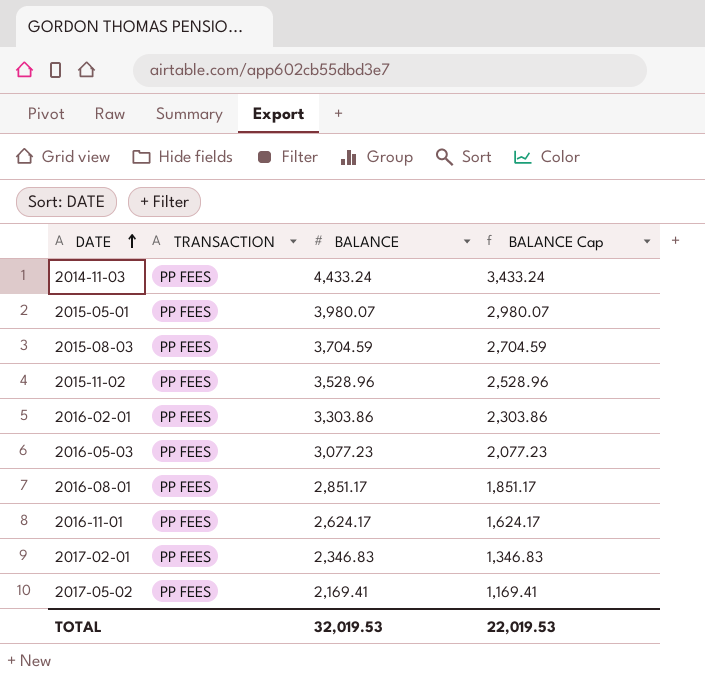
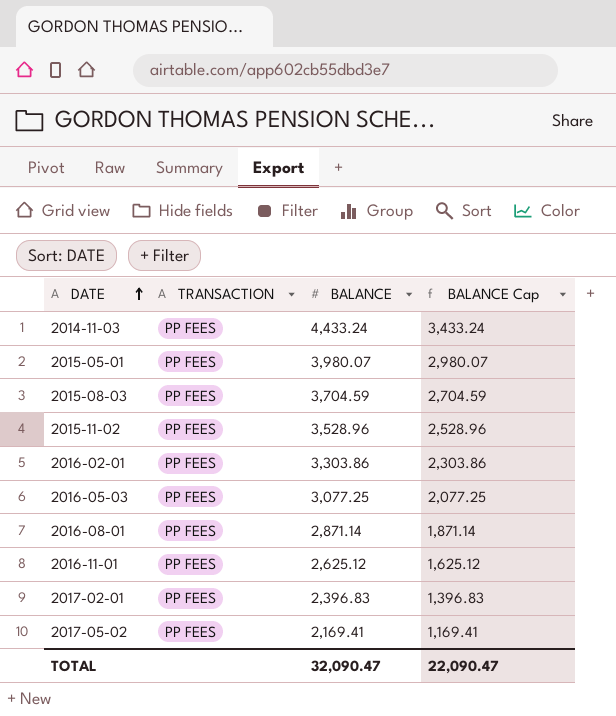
2016-05-03 | BALANCE: 3,077.23 -> 3,077.25
2016-05-03 | BALANCE Cap: 2,077.23 -> 2,077.25
2016-08-01 | BALANCE: 2,851.17 -> 2,871.14
2016-08-01 | BALANCE Cap: 1,851.17 -> 1,871.14
2016-11-01 | BALANCE: 2,624.17 -> 2,625.12
2016-11-01 | BALANCE Cap: 1,624.17 -> 1,625.12
2017-02-01 | BALANCE: 2,346.83 -> 2,396.83
2017-02-01 | BALANCE Cap: 1,346.83 -> 1,396.83
TOTAL | BALANCE: 32,019.53 -> 32,090.47
TOTAL | BALANCE Cap: 22,019.53 -> 22,090.47

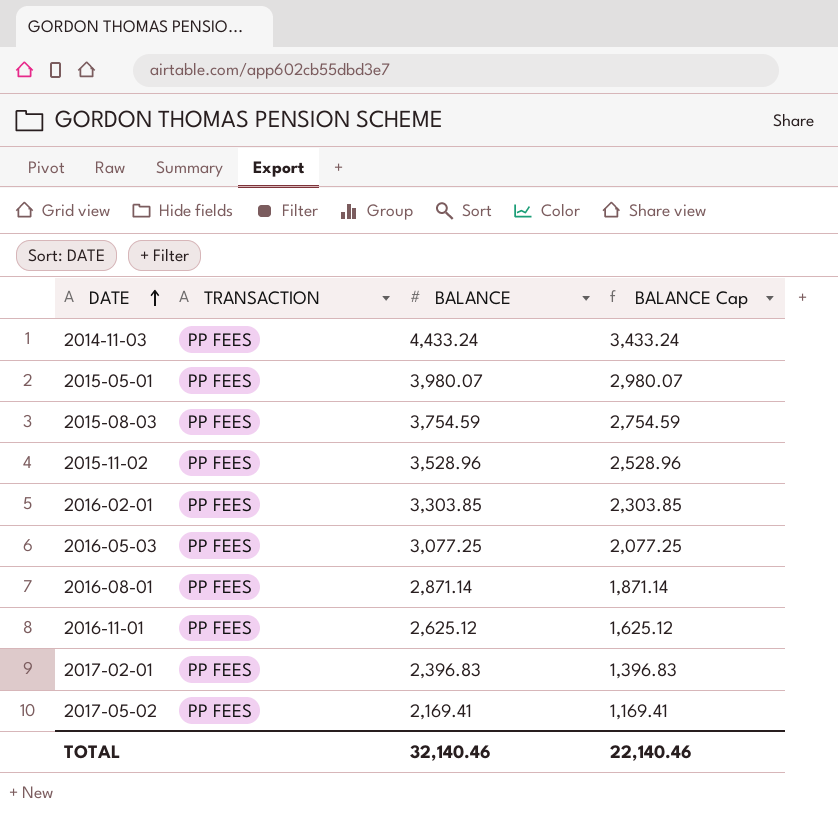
2015-08-03 | BALANCE: 3,704.59 -> 3,754.59
2015-08-03 | BALANCE Cap: 2,704.59 -> 2,754.59
2016-02-01 | BALANCE: 3,303.86 -> 3,303.85
2016-02-01 | BALANCE Cap: 2,303.86 -> 2,303.85
TOTAL | BALANCE: 32,090.47 -> 32,140.46
TOTAL | BALANCE Cap: 22,090.47 -> 22,140.46

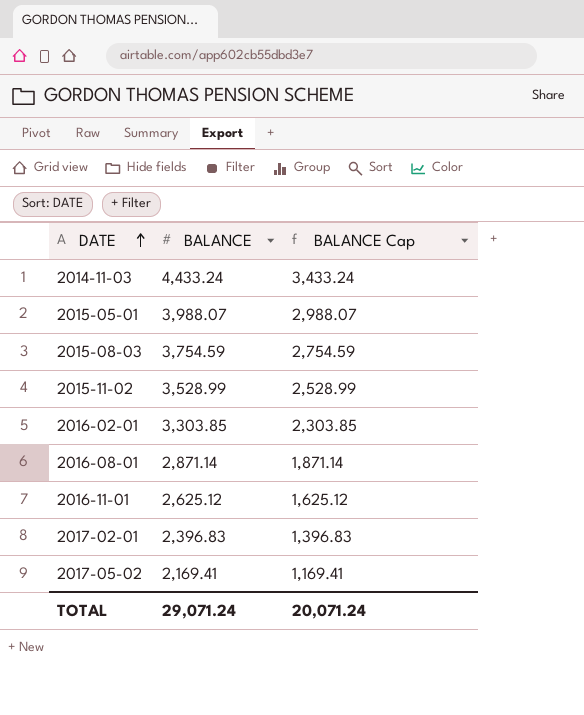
column TRANSACTION | position: 2 -> none
row 2016-05-03: PP FEES | 3,077.25 | 2,077.25 -> none
2015-05-01 | BALANCE: 3,980.07 -> 3,988.07
2015-05-01 | BALANCE Cap: 2,980.07 -> 2,988.07
2015-11-02 | BALANCE: 3,528.96 -> 3,528.99
2015-11-02 | BALANCE Cap: 2,528.96 -> 2,528.99
TOTAL | BALANCE: 32,140.46 -> 29,071.24
TOTAL | BALANCE Cap: 22,140.46 -> 20,071.24

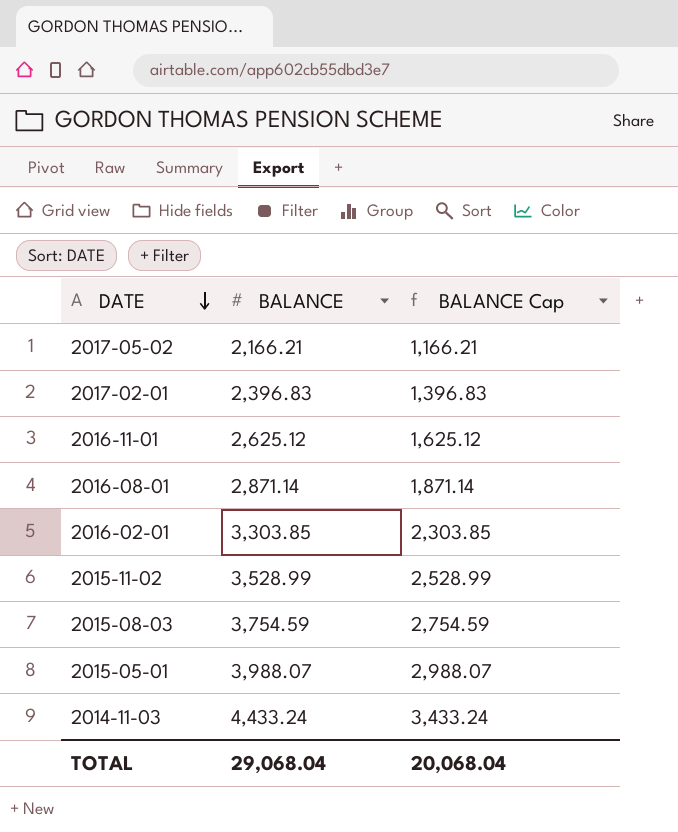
row order: DATE ascending -> DATE descending
2017-05-02 | BALANCE: 2,169.41 -> 2,166.21
2017-05-02 | BALANCE Cap: 1,169.41 -> 1,166.21
TOTAL | BALANCE: 29,071.24 -> 29,068.04
TOTAL | BALANCE Cap: 20,071.24 -> 20,068.04

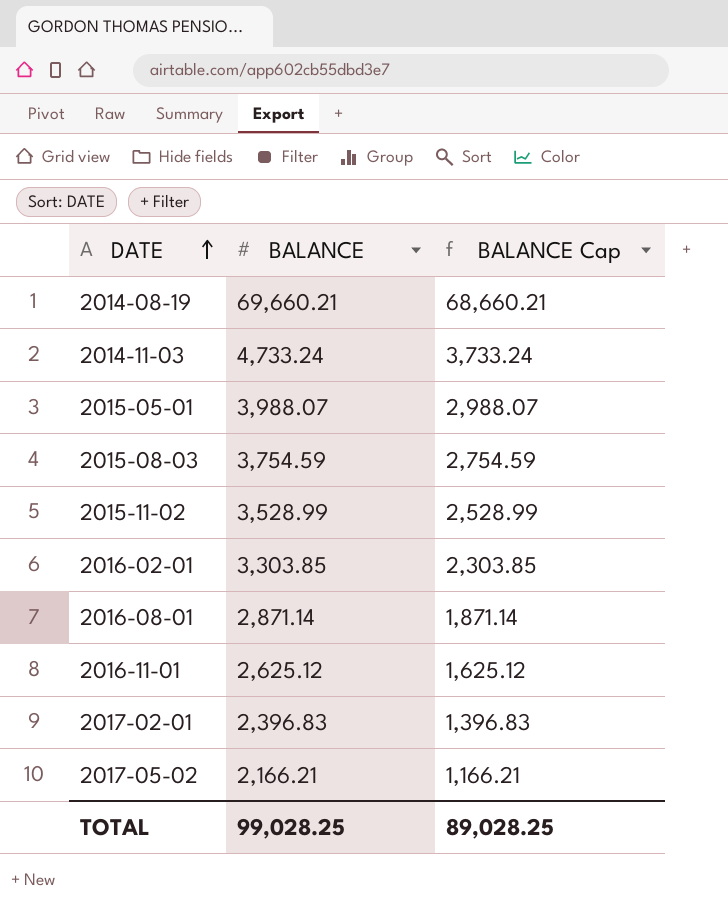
row order: DATE descending -> DATE ascending
row 2014-08-19: none -> 69,660.21 | 68,660.21
2014-11-03 | BALANCE: 4,433.24 -> 4,733.24
2014-11-03 | BALANCE Cap: 3,433.24 -> 3,733.24
TOTAL | BALANCE: 29,068.04 -> 99,028.25
TOTAL | BALANCE Cap: 20,068.04 -> 89,028.25

